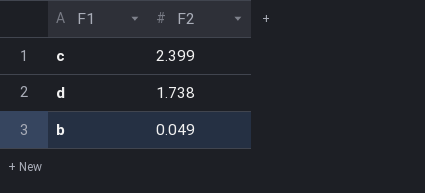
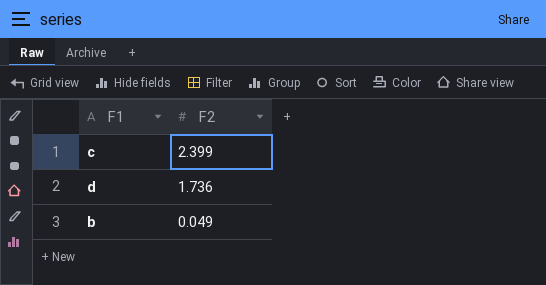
d | F2: 1.738 -> 1.736

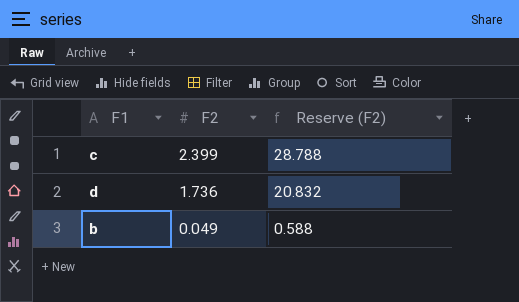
column Reserve (F2) | formula: none -> [F2] * 12

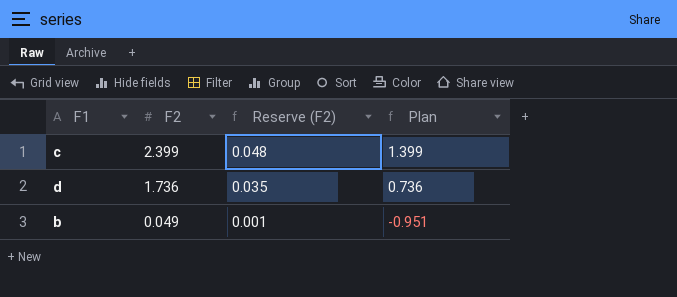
column Reserve (F2) | formula: [F2] * 12 -> [F2] * 0.02
column Plan | formula: none -> [F2] - 1

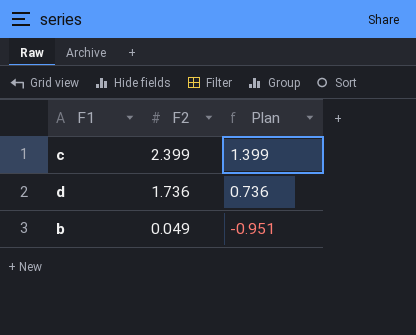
column Reserve (F2) | formula: [F2] * 0.02 -> none

